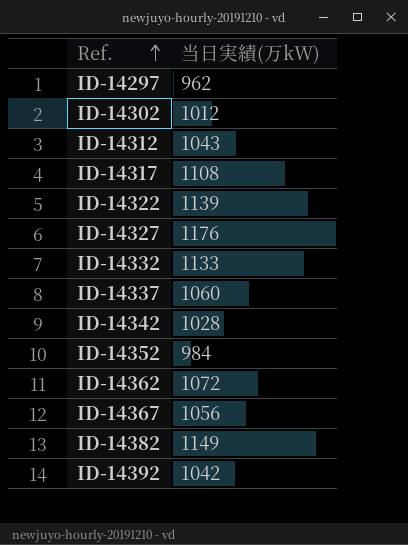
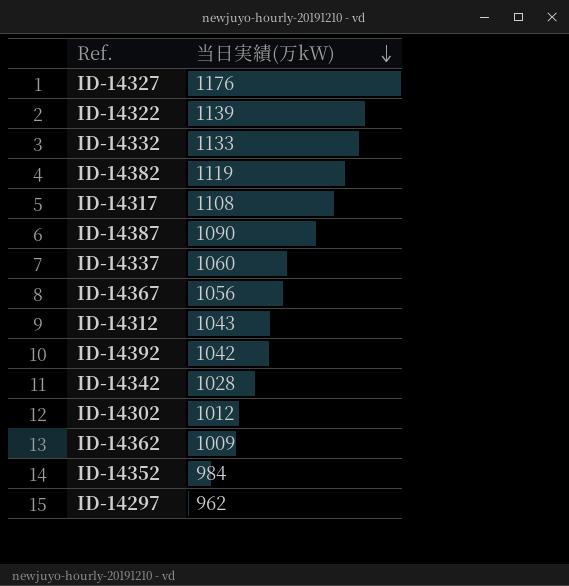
row order: Ref. ascending -> 当日実績(万kW) descending
ID-14382 | 当日実績(万kW): 1149 -> 1119
row ID-14387: none -> 1090
ID-14362 | 当日実績(万kW): 1072 -> 1009

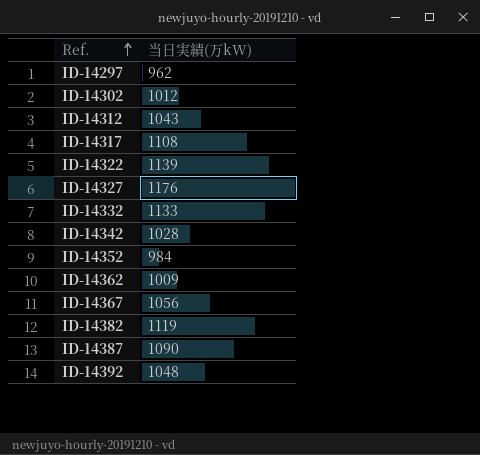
row order: 当日実績(万kW) descending -> Ref. ascending
row ID-14337: 1060 -> none
ID-14392 | 当日実績(万kW): 1042 -> 1048

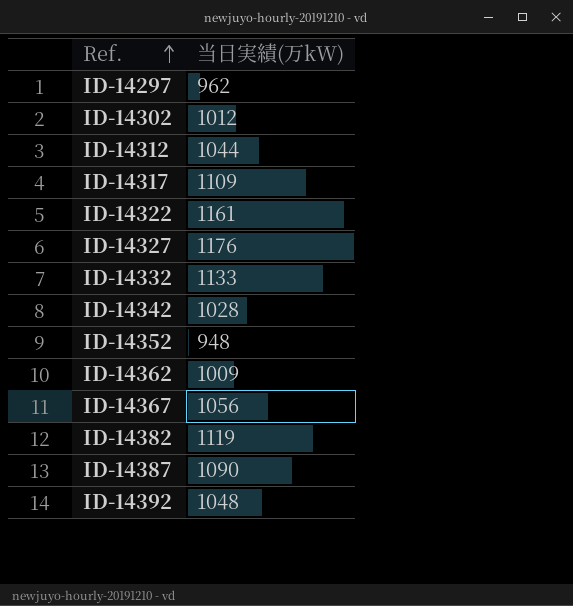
ID-14312 | 当日実績(万kW): 1043 -> 1044
ID-14317 | 当日実績(万kW): 1108 -> 1109
ID-14322 | 当日実績(万kW): 1139 -> 1161
ID-14352 | 当日実績(万kW): 984 -> 948

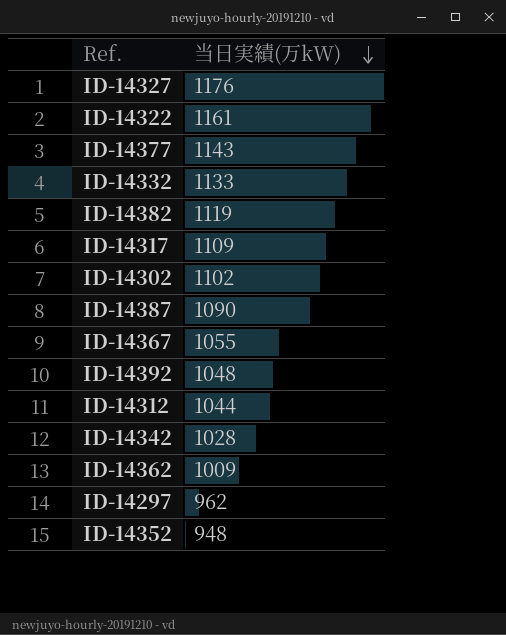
row order: Ref. ascending -> 当日実績(万kW) descending
row ID-14377: none -> 1143
ID-14302 | 当日実績(万kW): 1012 -> 1102
ID-14367 | 当日実績(万kW): 1056 -> 1055

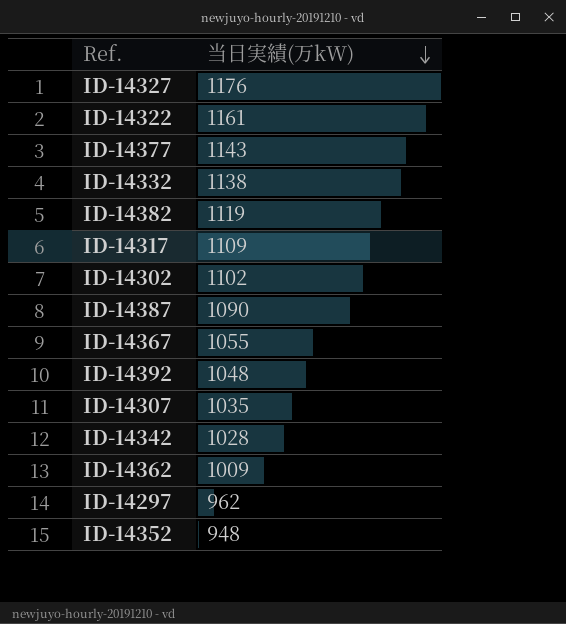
row ID-14312: 1044 -> none
ID-14332 | 当日実績(万kW): 1133 -> 1138
row ID-14307: none -> 1035

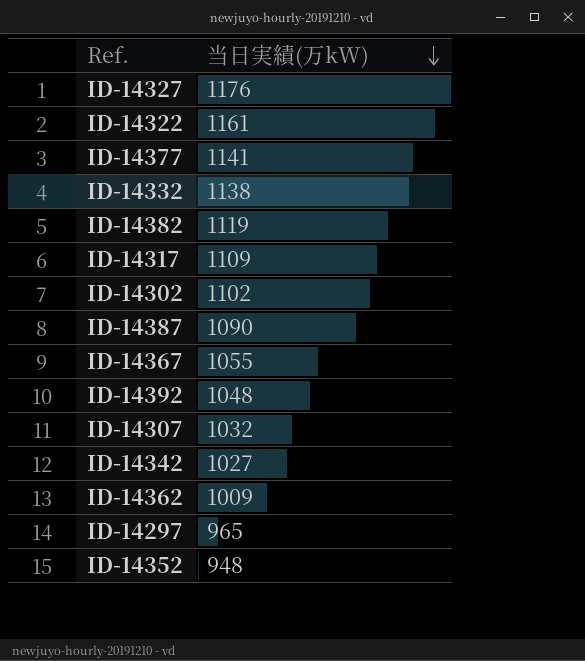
ID-14377 | 当日実績(万kW): 1143 -> 1141
ID-14307 | 当日実績(万kW): 1035 -> 1032
ID-14342 | 当日実績(万kW): 1028 -> 1027
ID-14297 | 当日実績(万kW): 962 -> 965

